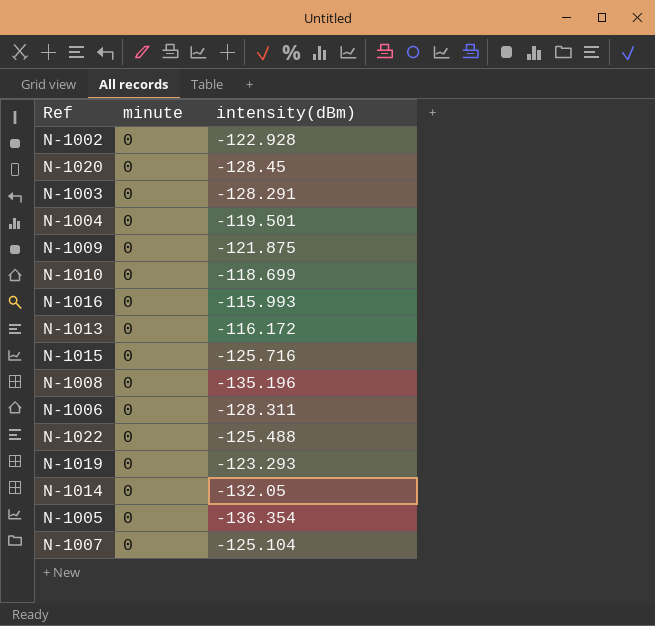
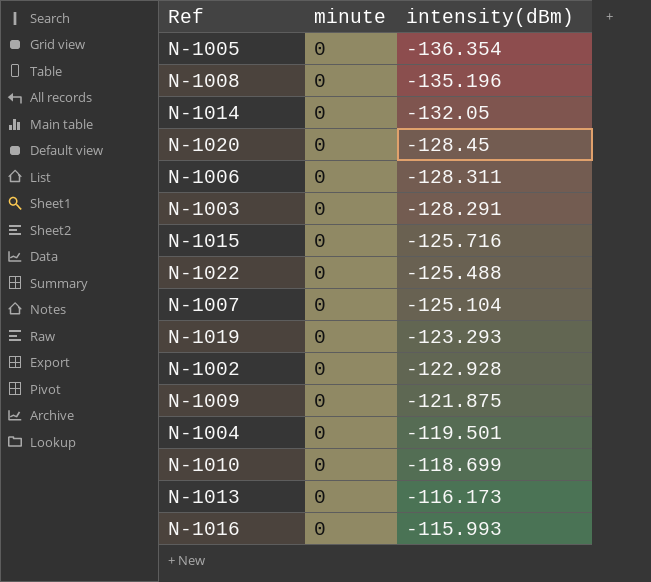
row order: none -> intensity(dBm) ascending
N-1013 | intensity(dBm): -116.172 -> -116.173

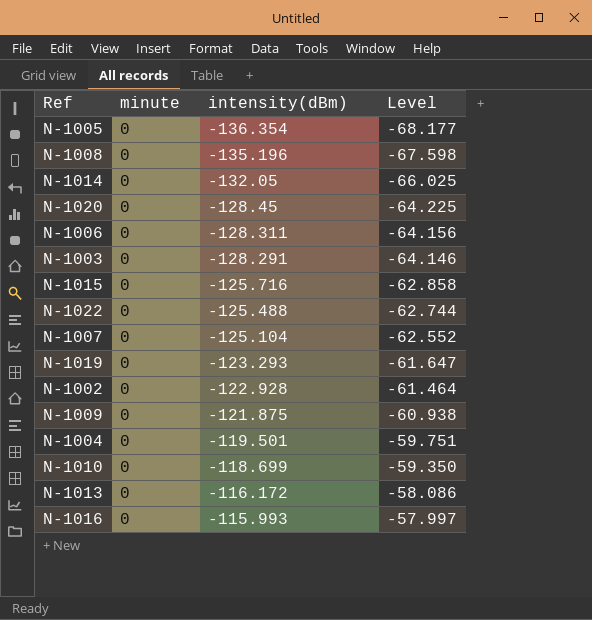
column Level | formula: none -> [intensity(dBm)] * 0.5
N-1013 | intensity(dBm): -116.173 -> -116.172

